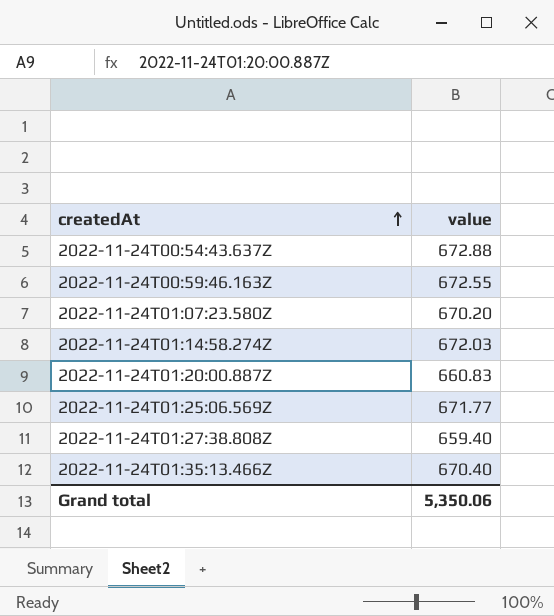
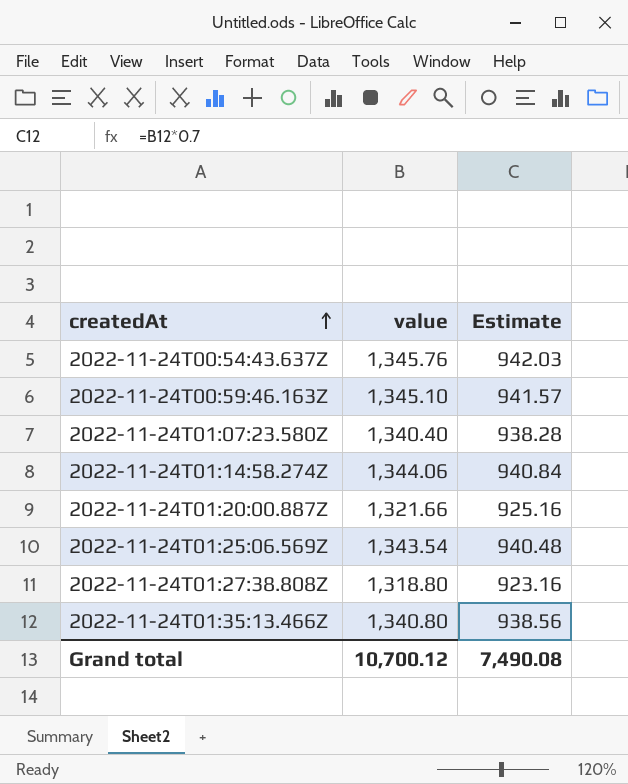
column Estimate | formula: none -> [value] * 0.7
2022-11-24T00:54:43.637Z | value: 672.88 -> 1,345.76
2022-11-24T00:59:46.163Z | value: 672.55 -> 1,345.10
2022-11-24T01:07:23.580Z | value: 670.20 -> 1,340.40
2022-11-24T01:14:58.274Z | value: 672.03 -> 1,344.06
2022-11-24T01:20:00.887Z | value: 660.83 -> 1,321.66
2022-11-24T01:25:06.569Z | value: 671.77 -> 1,343.54
2022-11-24T01:27:38.808Z | value: 659.40 -> 1,318.80
2022-11-24T01:35:13.466Z | value: 670.40 -> 1,340.80
Grand total | value: 5,350.06 -> 10,700.12

